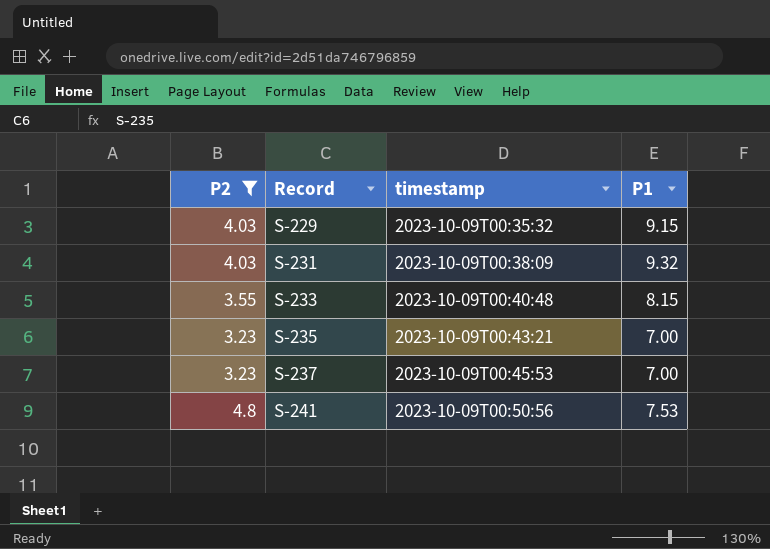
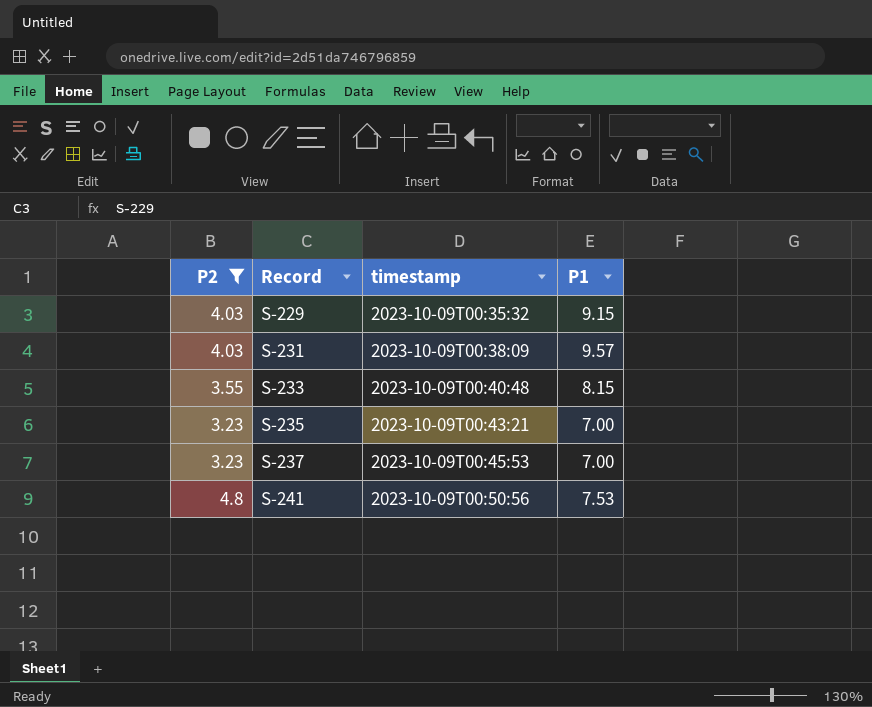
S-231 | P1: 9.32 -> 9.57

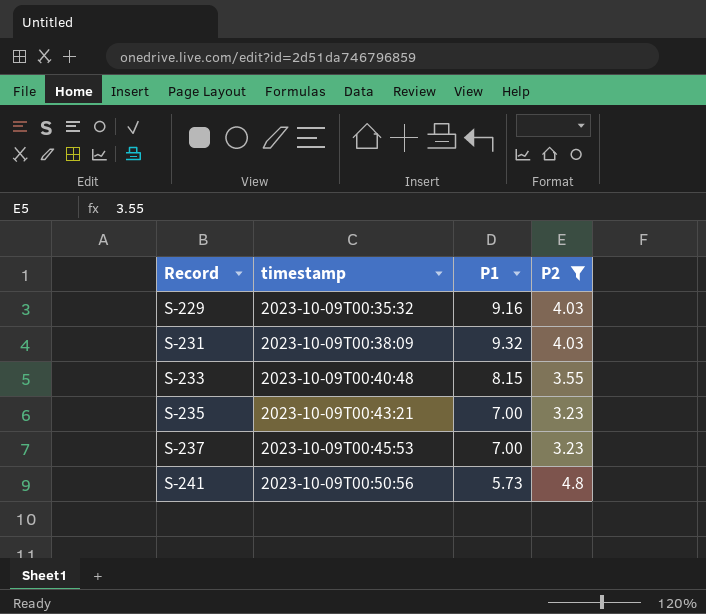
column P2 | position: 1 -> 4
S-229 | P1: 9.15 -> 9.16
S-231 | P1: 9.57 -> 9.32
S-241 | P1: 7.53 -> 5.73

